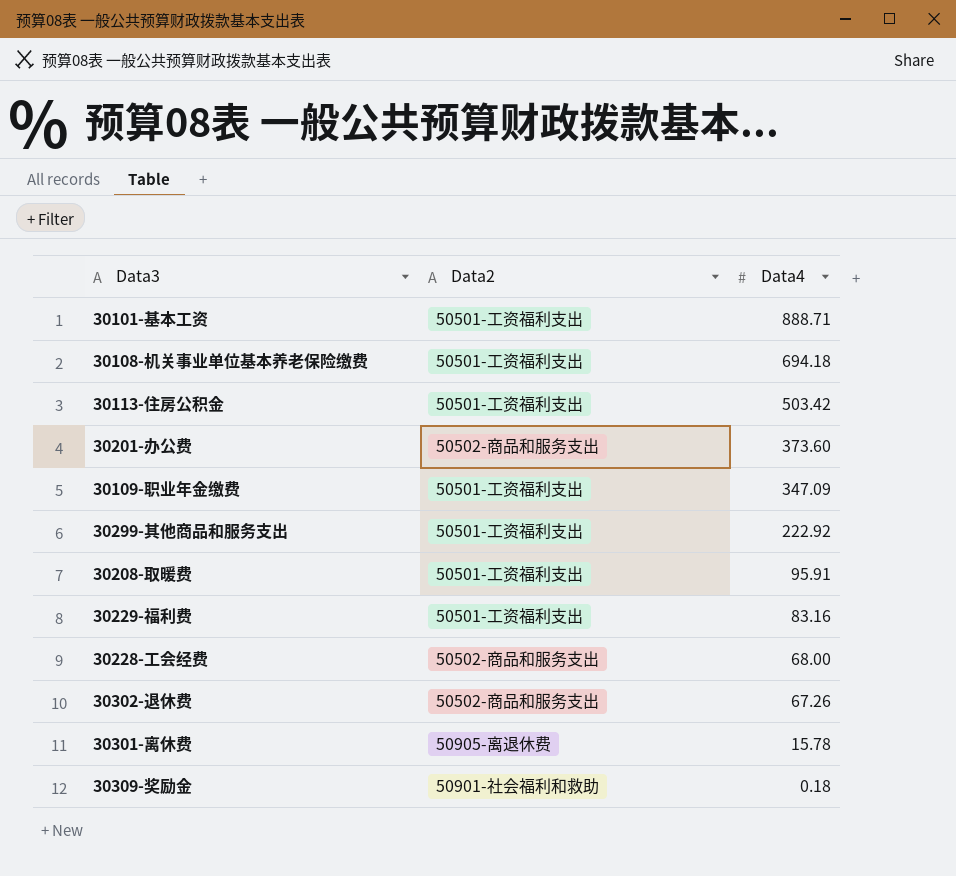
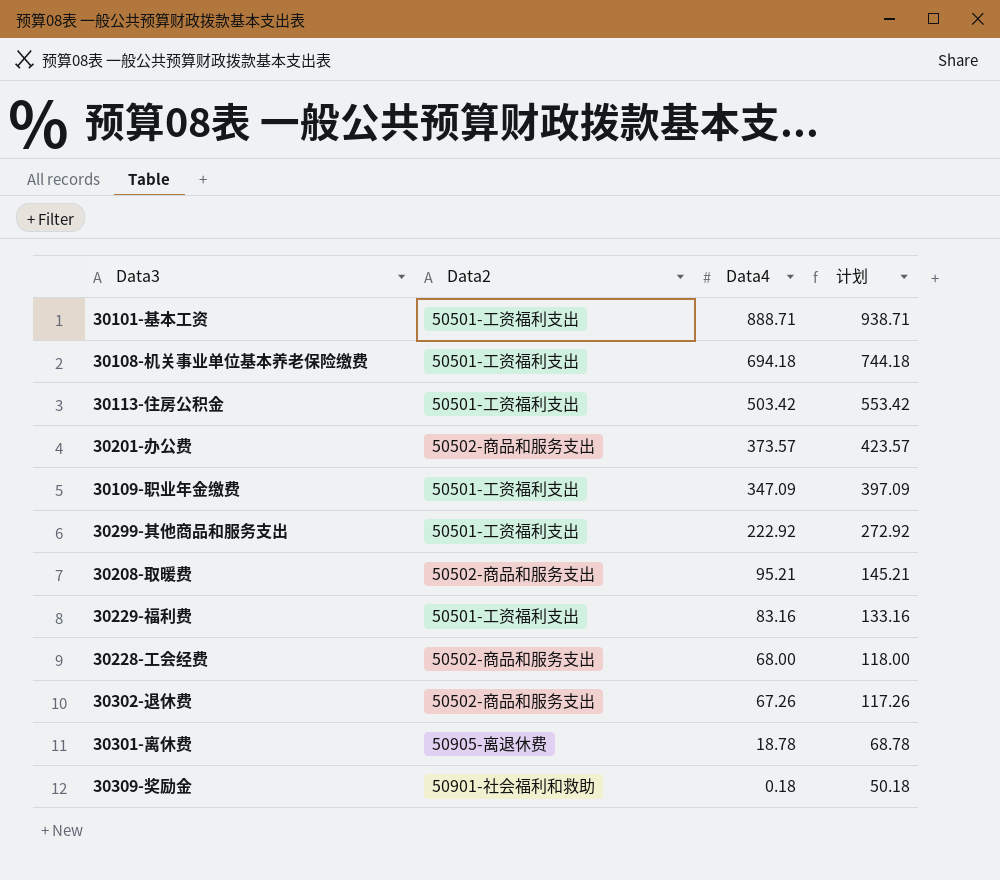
column 计划 | formula: none -> [Data4] + 50
30201-办公费 | Data4: 373.60 -> 373.57
30208-取暖费 | Data2: 50501-工资福利支出 -> 50502-商品和服务支出
30208-取暖费 | Data4: 95.91 -> 95.21
30301-离休费 | Data4: 15.78 -> 18.78

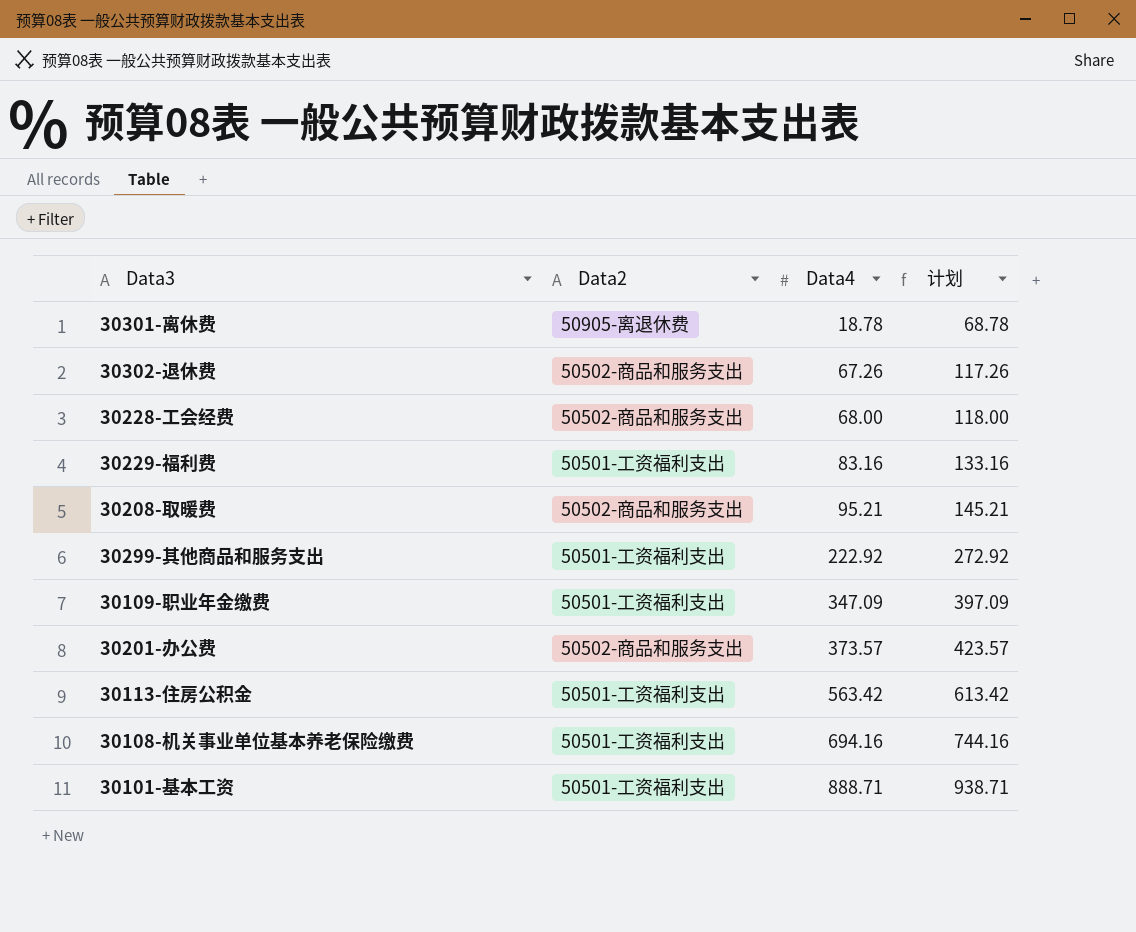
row order: Data4 descending -> Data4 ascending
row 30309-奖励金: 50901-社会福利和救助 | 0.18 | 50.18 -> none
30113-住房公积金 | Data4: 503.42 -> 563.42
30113-住房公积金 | 计划: 553.42 -> 613.42
30108-机关事业单位基本养老保险缴费 | Data4: 694.18 -> 694.16
30108-机关事业单位基本养老保险缴费 | 计划: 744.18 -> 744.16

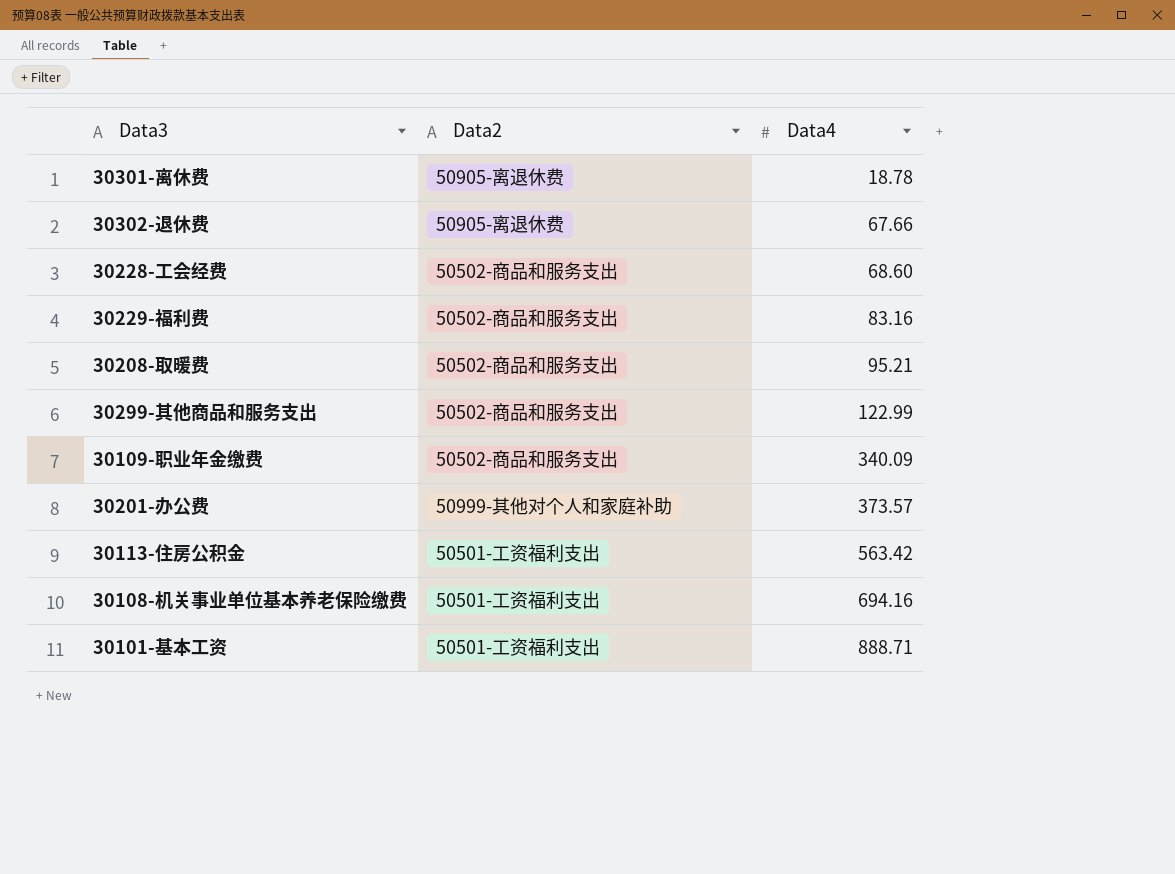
column 计划 | formula: [Data4] + 50 -> none
30302-退休费 | Data2: 50502-商品和服务支出 -> 50905-离退休费
30302-退休费 | Data4: 67.26 -> 67.66
30228-工会经费 | Data4: 68.00 -> 68.60
30229-福利费 | Data2: 50501-工资福利支出 -> 50502-商品和服务支出
30299-其他商品和服务支出 | Data2: 50501-工资福利支出 -> 50502-商品和服务支出
30299-其他商品和服务支出 | Data4: 222.92 -> 122.99
30109-职业年金缴费 | Data2: 50501-工资福利支出 -> 50502-商品和服务支出
30109-职业年金缴费 | Data4: 347.09 -> 340.09
30201-办公费 | Data2: 50502-商品和服务支出 -> 50999-其他对个人和家庭补助

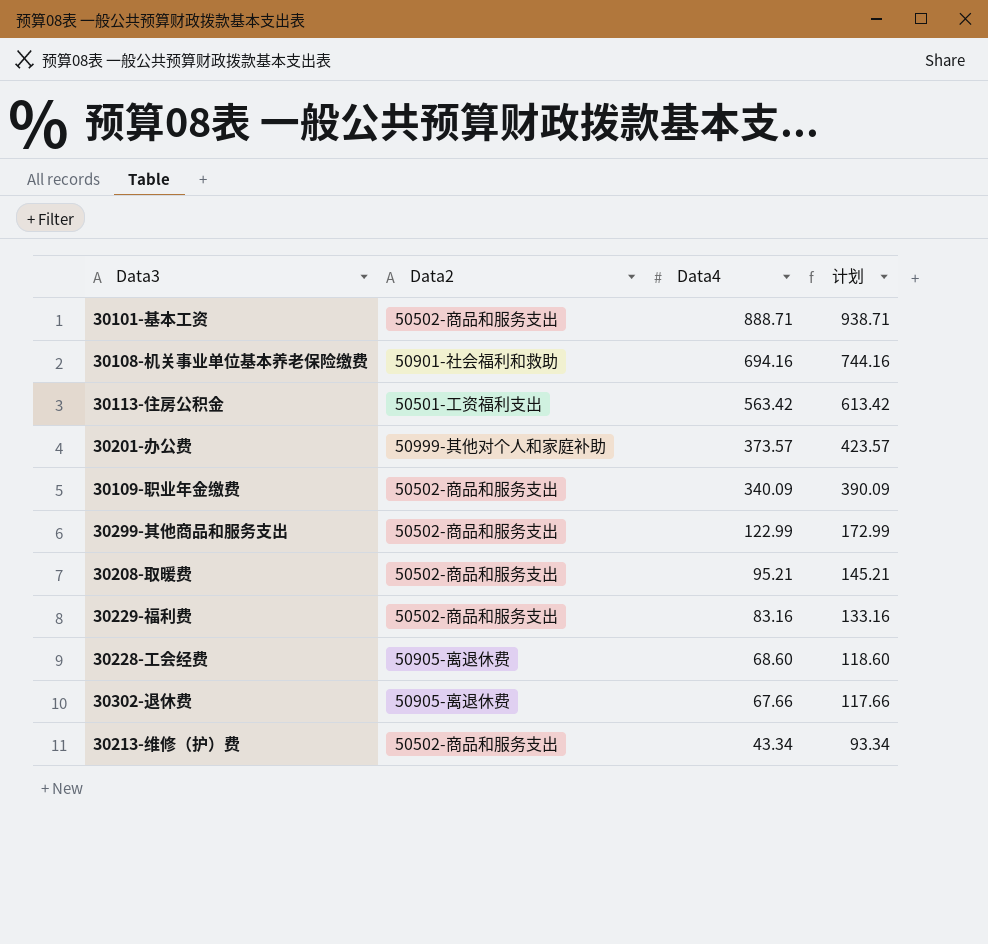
row order: Data4 ascending -> Data4 descending
column 计划 | formula: none -> [Data4] + 50
row 30301-离休费: 50905-离退休费 | 18.78 -> none
30101-基本工资 | Data2: 50501-工资福利支出 -> 50502-商品和服务支出
30108-机关事业单位基本养老保险缴费 | Data2: 50501-工资福利支出 -> 50901-社会福利和救助
30228-工会经费 | Data2: 50502-商品和服务支出 -> 50905-离退休费
row 30213-维修（护）费: none -> 50502-商品和服务支出 | 43.34 | 93.34

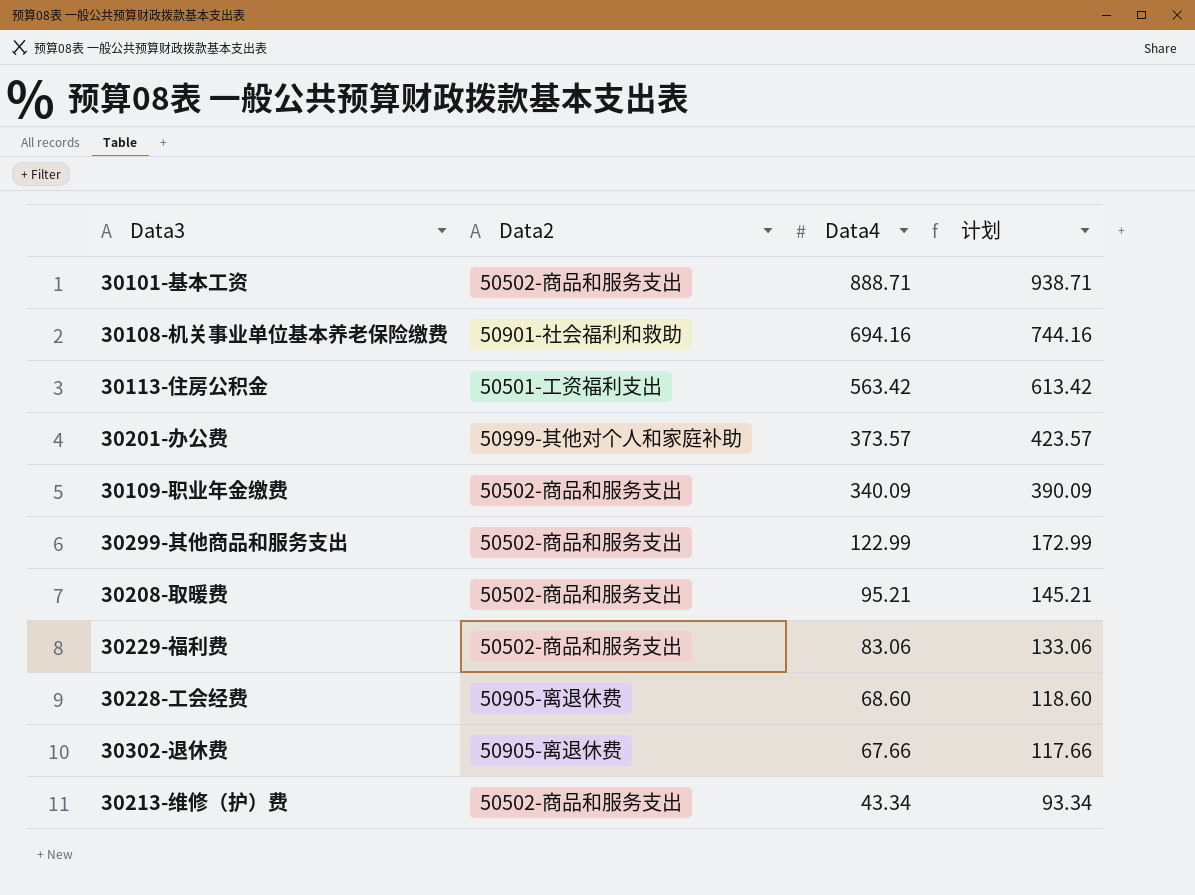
30229-福利费 | Data4: 83.16 -> 83.06
30229-福利费 | 计划: 133.16 -> 133.06

